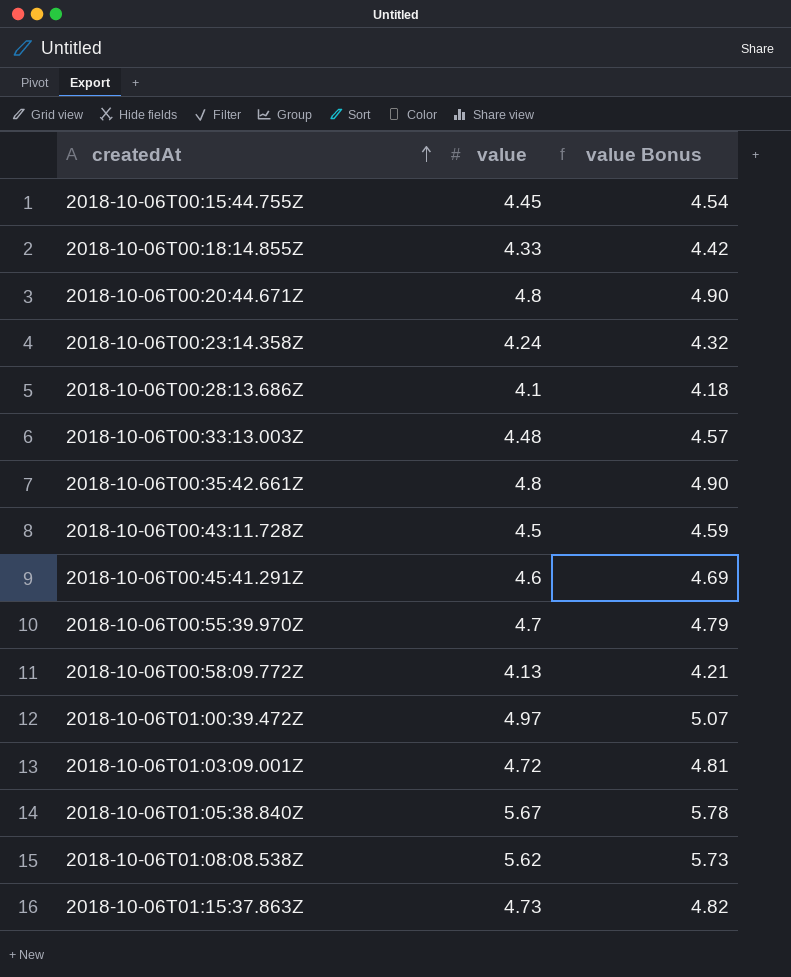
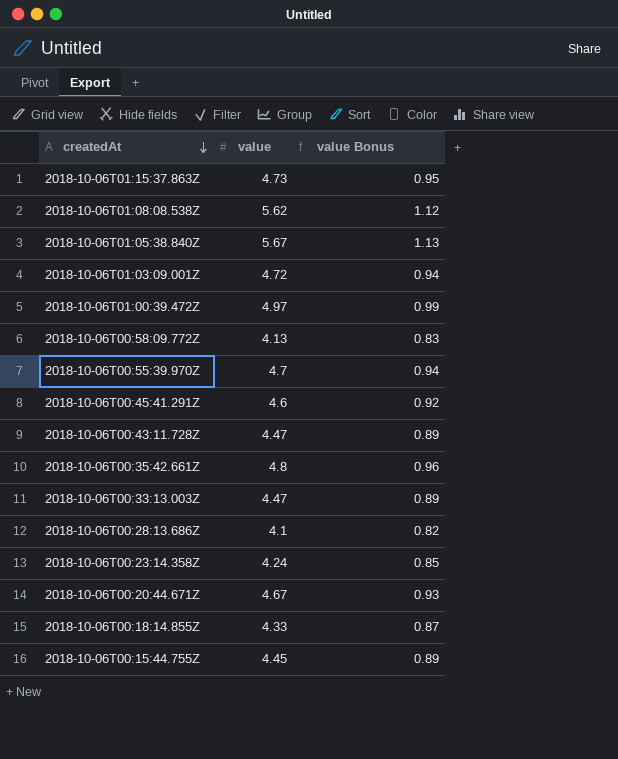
row order: createdAt ascending -> createdAt descending
column value Bonus | formula: [value] * 1.02 -> [value] * 0.2
2018-10-06T00:43:11.728Z | value: 4.5 -> 4.47
2018-10-06T00:33:13.003Z | value: 4.48 -> 4.47
2018-10-06T00:20:44.671Z | value: 4.8 -> 4.67

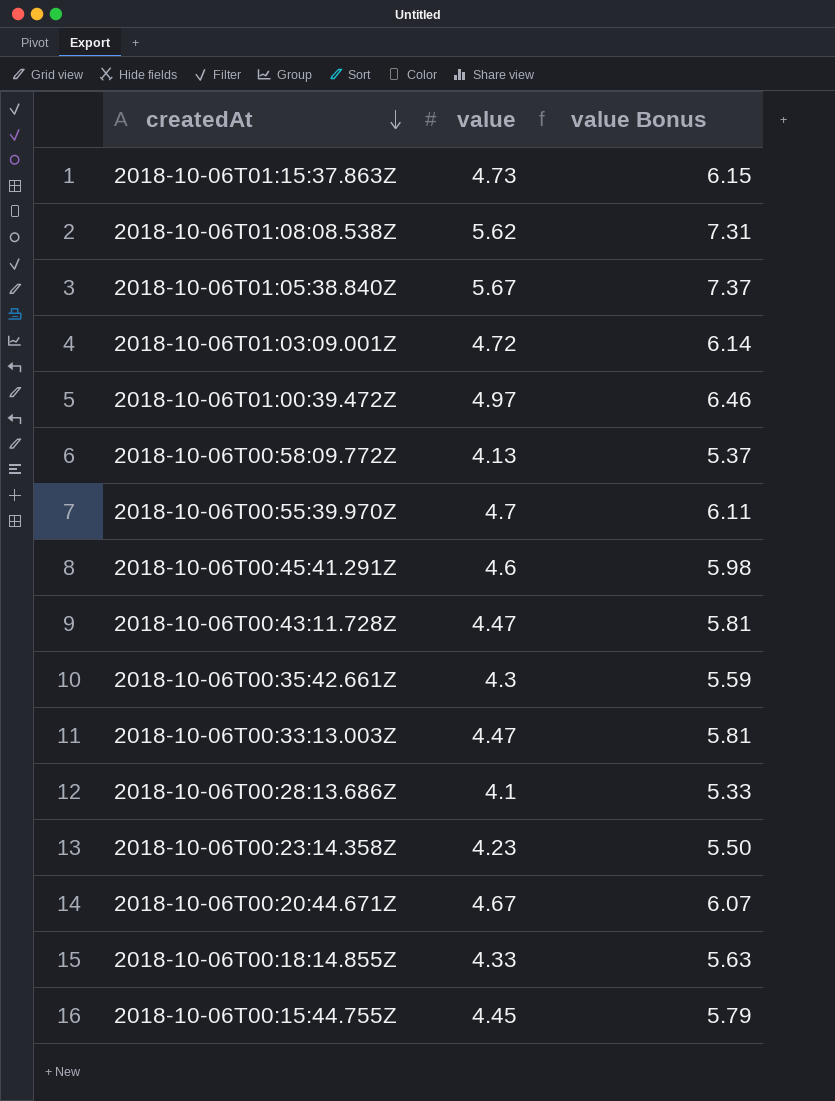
column value Bonus | formula: [value] * 0.2 -> [value] * 1.3
2018-10-06T00:35:42.661Z | value: 4.8 -> 4.3
2018-10-06T00:23:14.358Z | value: 4.24 -> 4.23

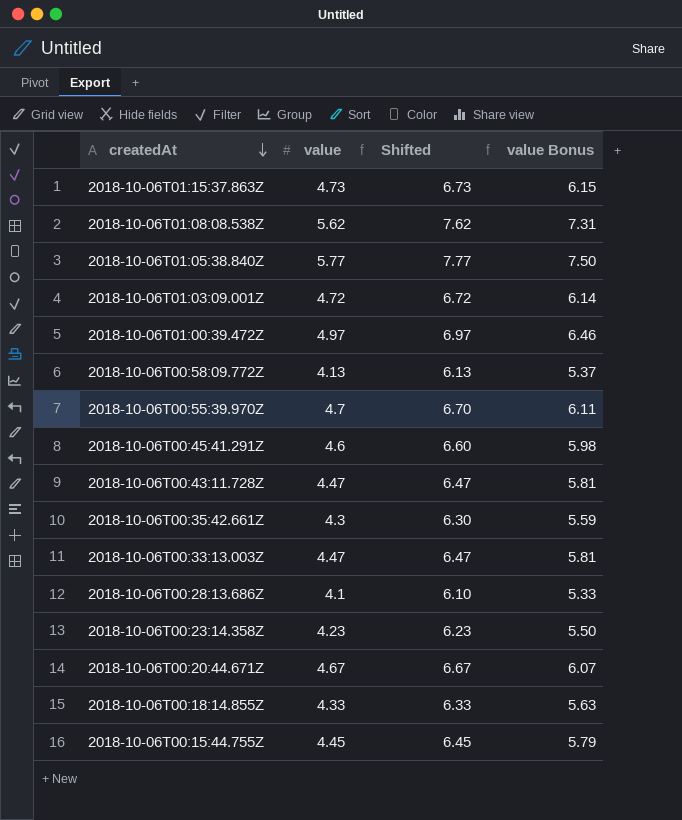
column Shifted | formula: none -> [value] + 2
2018-10-06T01:05:38.840Z | value: 5.67 -> 5.77
2018-10-06T01:05:38.840Z | value Bonus: 7.37 -> 7.50

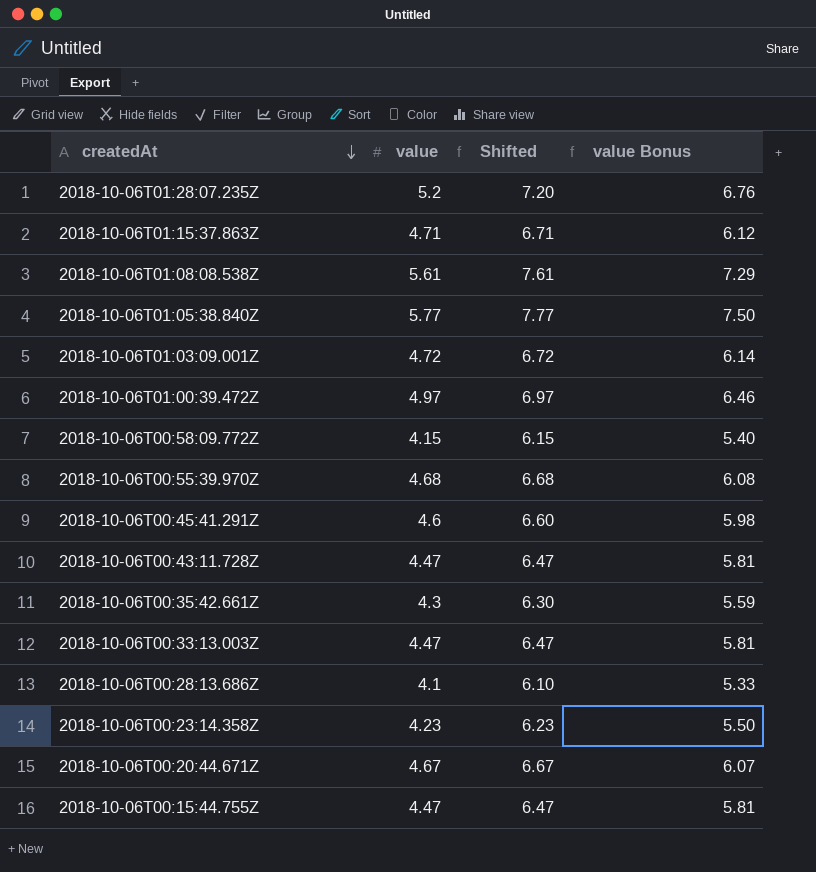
row 2018-10-06T00:18:14.855Z: 4.33 | 6.33 | 5.63 -> none
row 2018-10-06T01:28:07.235Z: none -> 5.2 | 7.20 | 6.76
2018-10-06T01:15:37.863Z | value: 4.73 -> 4.71
2018-10-06T01:15:37.863Z | Shifted: 6.73 -> 6.71
2018-10-06T01:15:37.863Z | value Bonus: 6.15 -> 6.12
2018-10-06T01:08:08.538Z | value: 5.62 -> 5.61
2018-10-06T01:08:08.538Z | Shifted: 7.62 -> 7.61
2018-10-06T01:08:08.538Z | value Bonus: 7.31 -> 7.29
2018-10-06T00:58:09.772Z | value: 4.13 -> 4.15
2018-10-06T00:58:09.772Z | Shifted: 6.13 -> 6.15
2018-10-06T00:58:09.772Z | value Bonus: 5.37 -> 5.40
2018-10-06T00:55:39.970Z | value: 4.7 -> 4.68
2018-10-06T00:55:39.970Z | Shifted: 6.70 -> 6.68
2018-10-06T00:55:39.970Z | value Bonus: 6.11 -> 6.08
2018-10-06T00:15:44.755Z | value: 4.45 -> 4.47
2018-10-06T00:15:44.755Z | Shifted: 6.45 -> 6.47
2018-10-06T00:15:44.755Z | value Bonus: 5.79 -> 5.81

